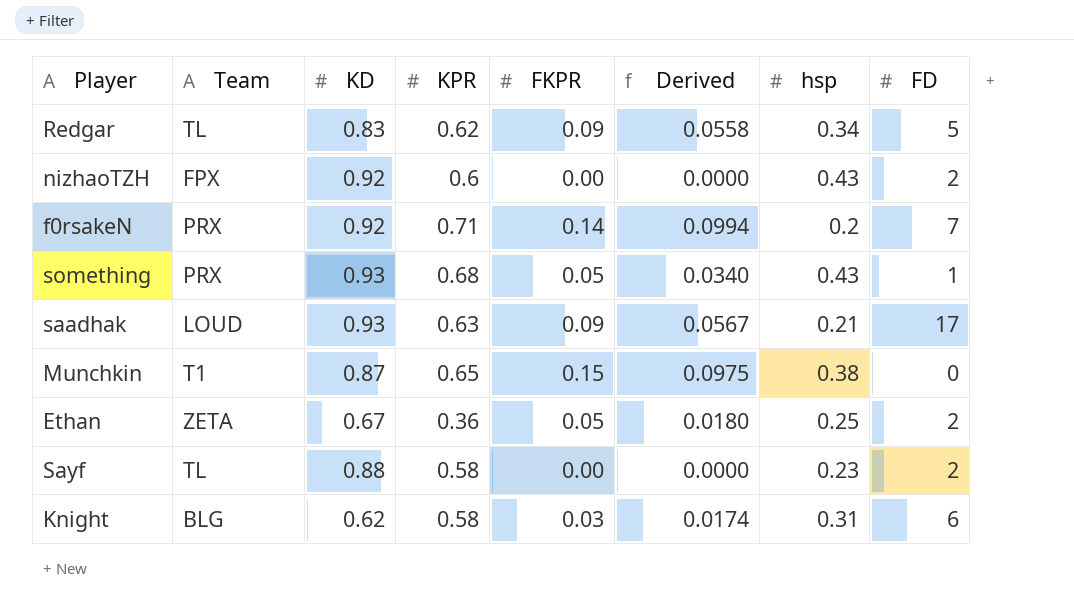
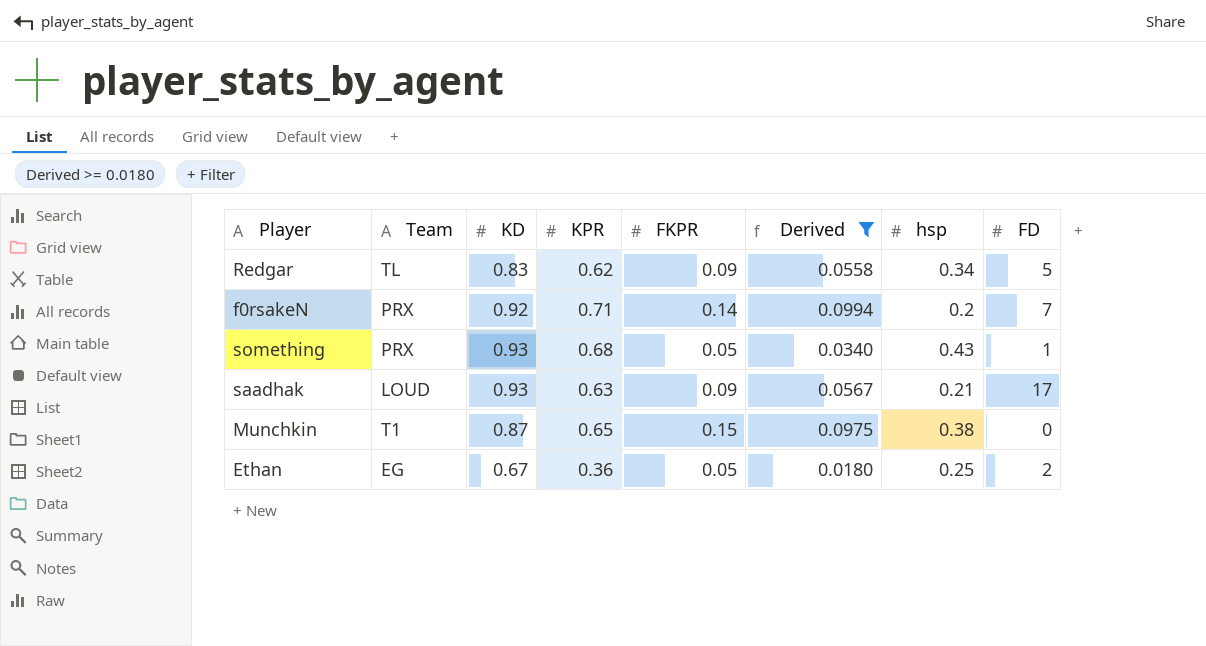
filter: none -> Derived >= 0.0180
Ethan | Team: ZETA -> EG

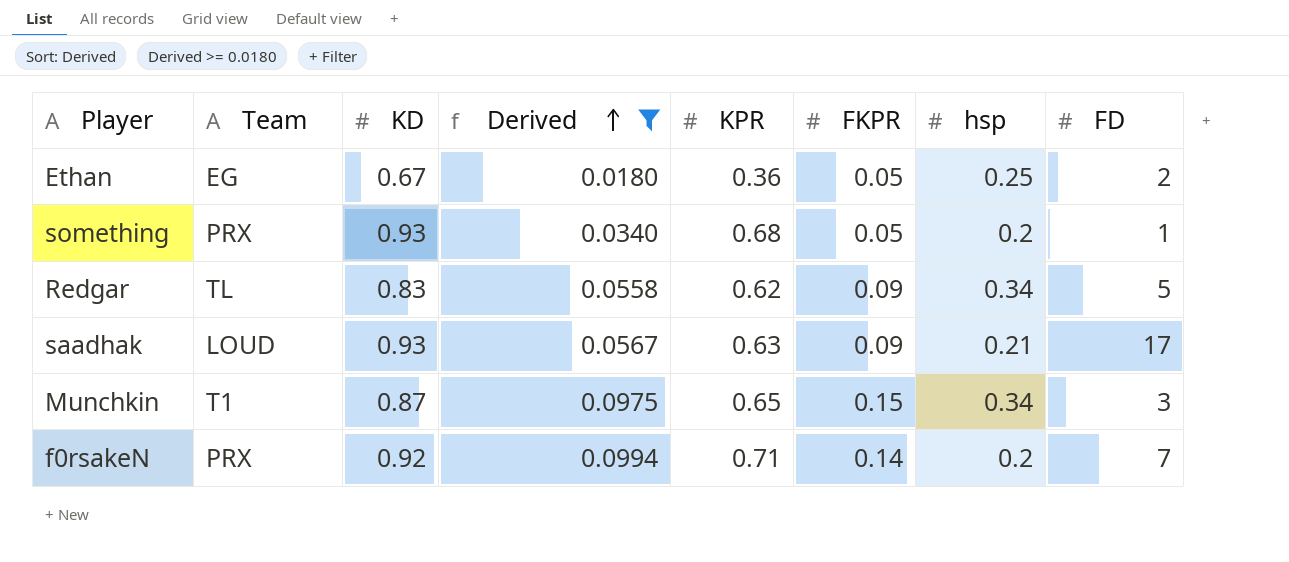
row order: none -> Derived ascending
column Derived | position: 6 -> 4
something | hsp: 0.43 -> 0.2
Munchkin | hsp: 0.38 -> 0.34
Munchkin | FD: 0 -> 3

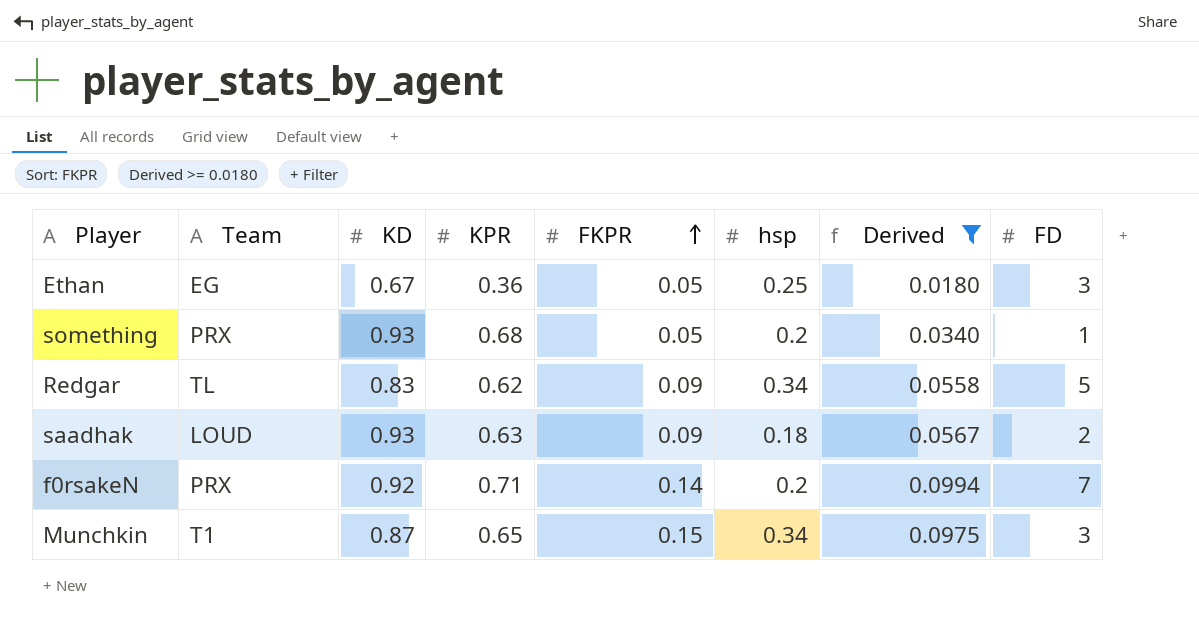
row order: Derived ascending -> FKPR ascending
column Derived | position: 4 -> 7
Ethan | FD: 2 -> 3
saadhak | hsp: 0.21 -> 0.18
saadhak | FD: 17 -> 2

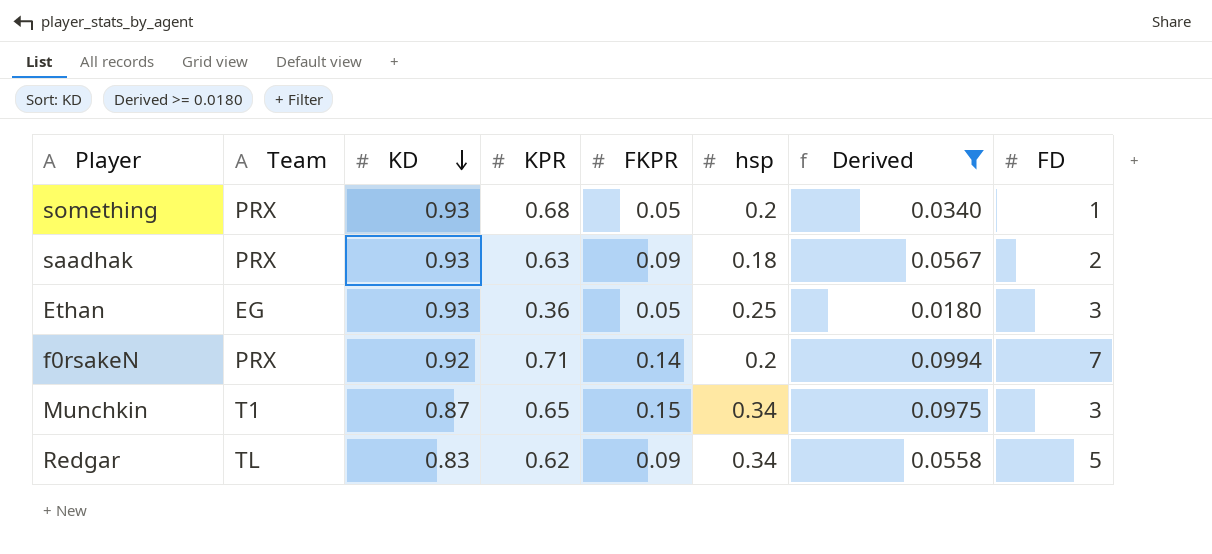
row order: FKPR ascending -> KD descending
saadhak | Team: LOUD -> PRX
Ethan | KD: 0.67 -> 0.93

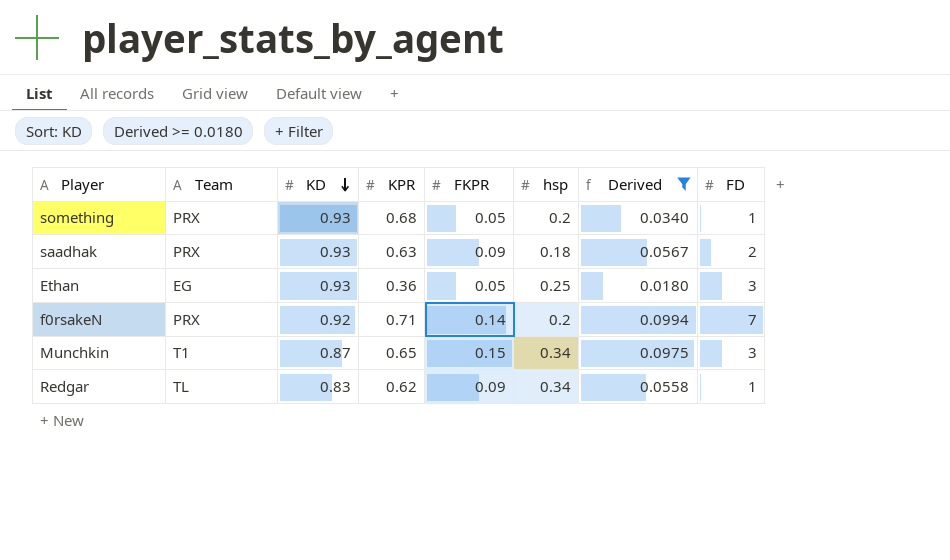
Redgar | FD: 5 -> 1

